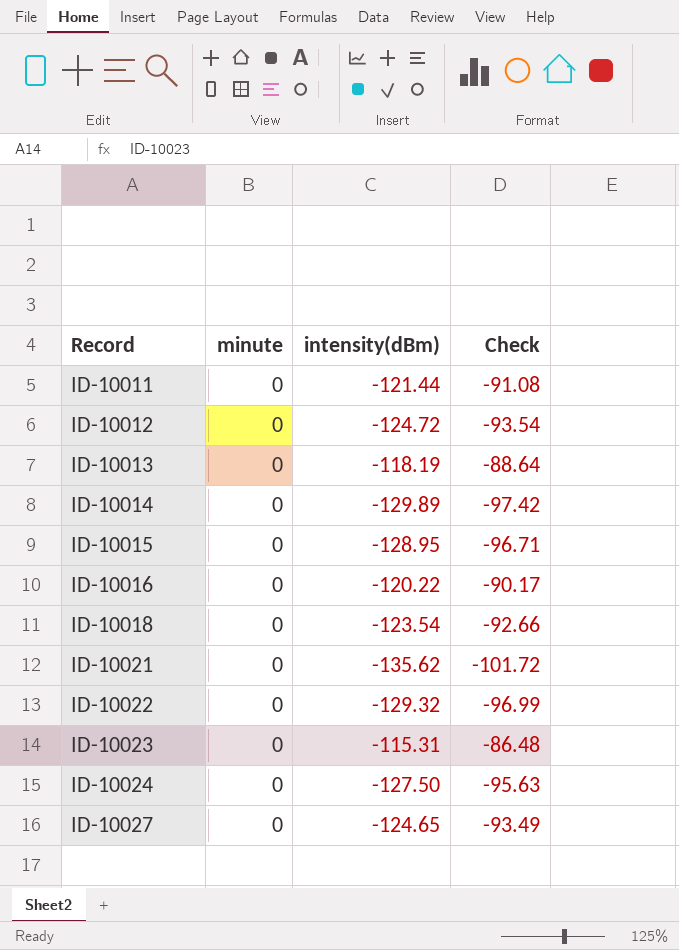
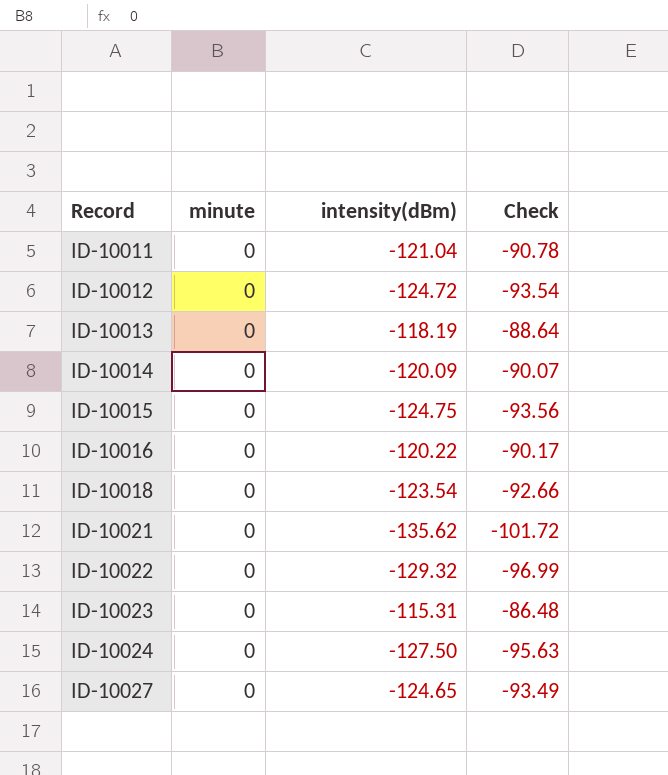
ID-10011 | intensity(dBm): -121.44 -> -121.04
ID-10011 | Check: -91.08 -> -90.78
ID-10014 | intensity(dBm): -129.89 -> -120.09
ID-10014 | Check: -97.42 -> -90.07
ID-10015 | intensity(dBm): -128.95 -> -124.75
ID-10015 | Check: -96.71 -> -93.56

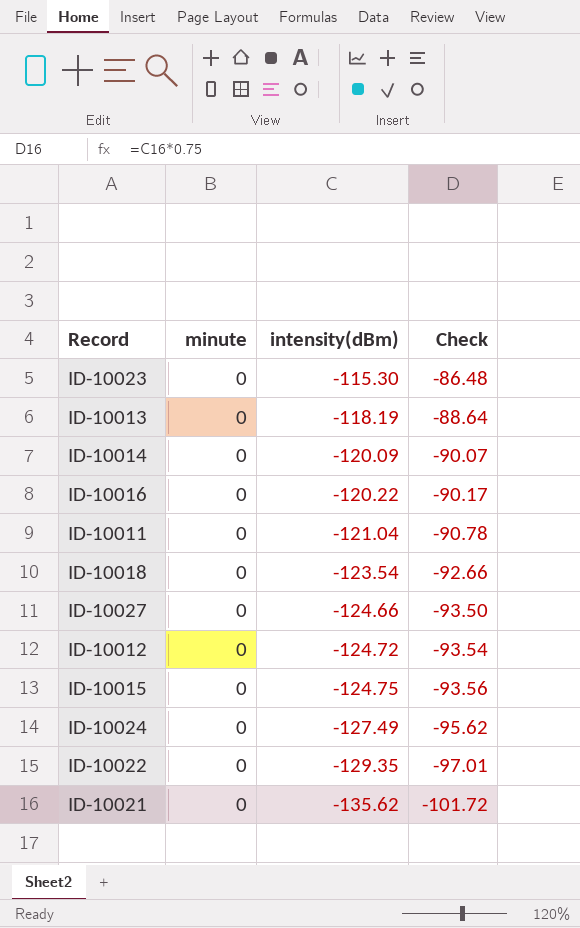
row order: Record ascending -> intensity(dBm) descending
ID-10023 | intensity(dBm): -115.31 -> -115.30
ID-10027 | intensity(dBm): -124.65 -> -124.66
ID-10027 | Check: -93.49 -> -93.50
ID-10024 | intensity(dBm): -127.50 -> -127.49
ID-10024 | Check: -95.63 -> -95.62
ID-10022 | intensity(dBm): -129.32 -> -129.35
ID-10022 | Check: -96.99 -> -97.01

